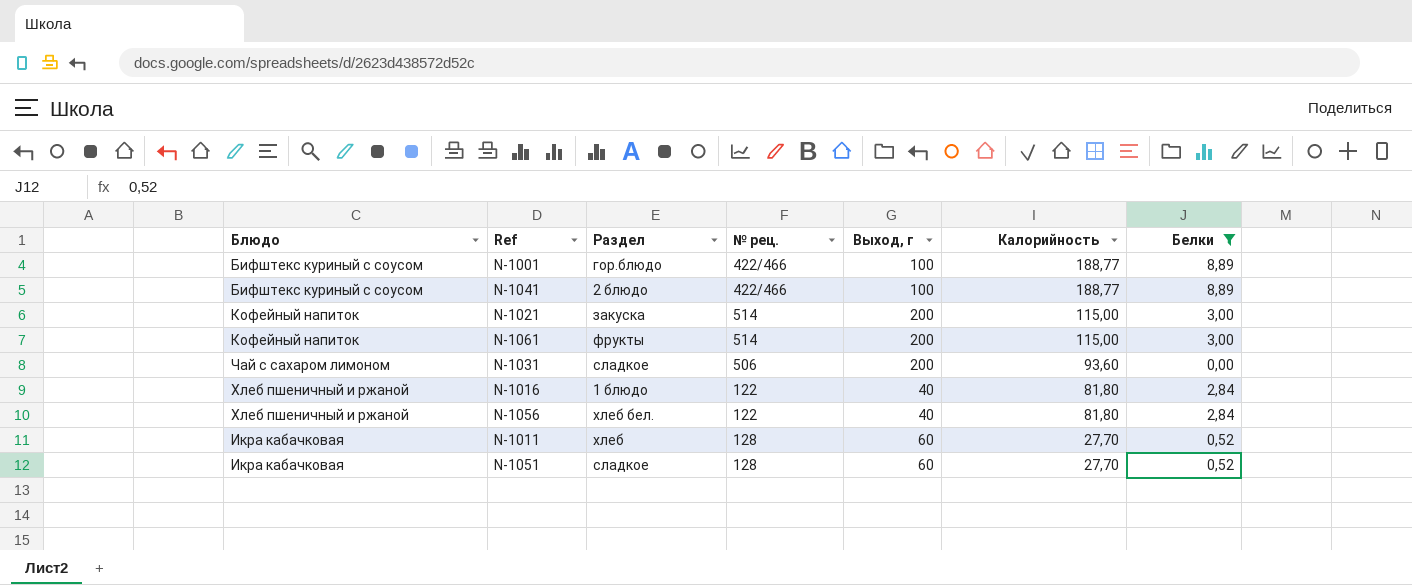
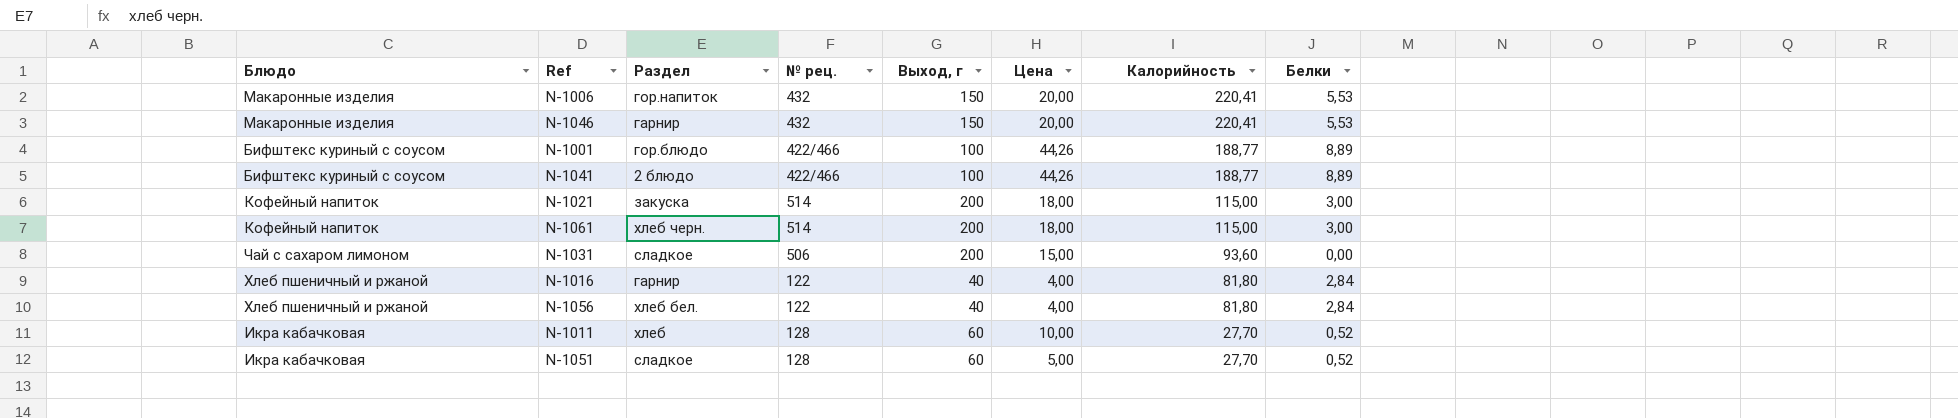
filter: Белки != 5,53 -> none
column Цена | position: none -> 6
N-1061 | Раздел: фрукты -> хлеб черн.
N-1016 | Раздел: 1 блюдо -> гарнир

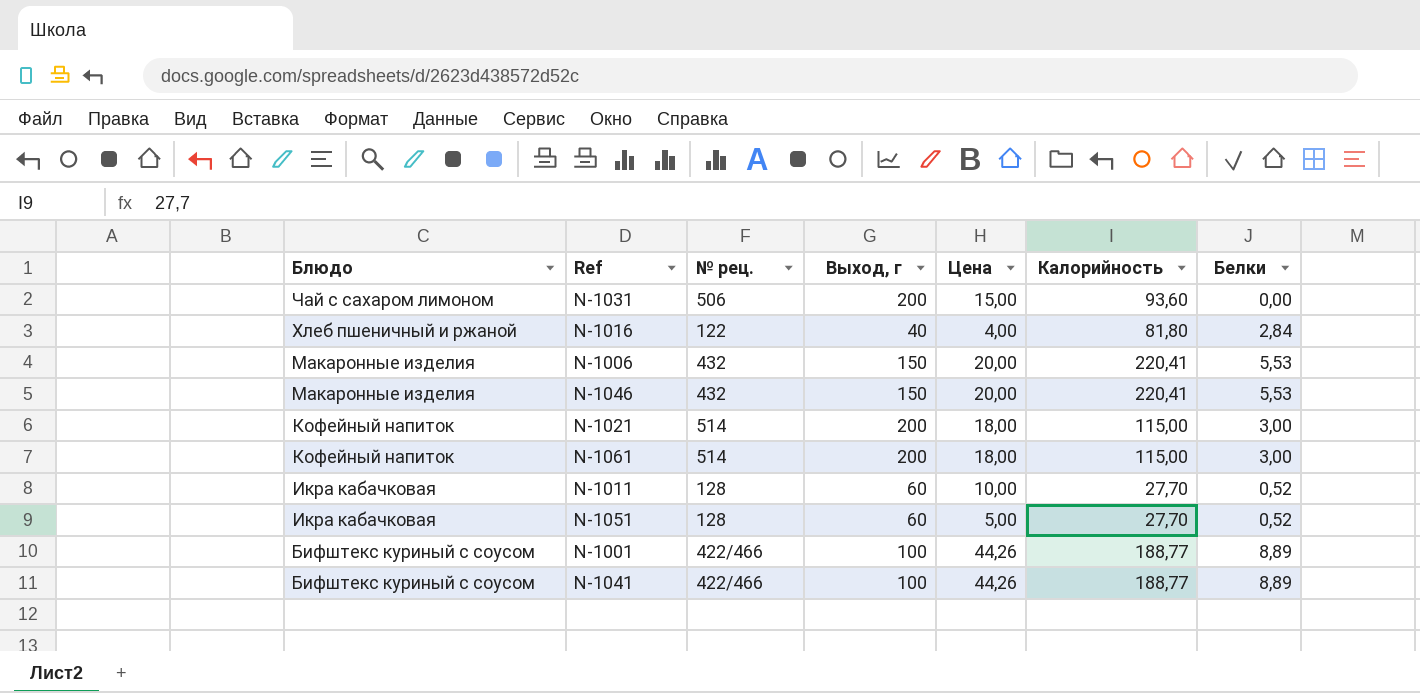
row order: Калорийность descending -> Блюдо descending
column Раздел | position: 3 -> none
row N-1056: Хлеб пшеничный и ржаной | хлеб бел. | 122 | 40 | 4,00 | 81,80 | 2,84 -> none

